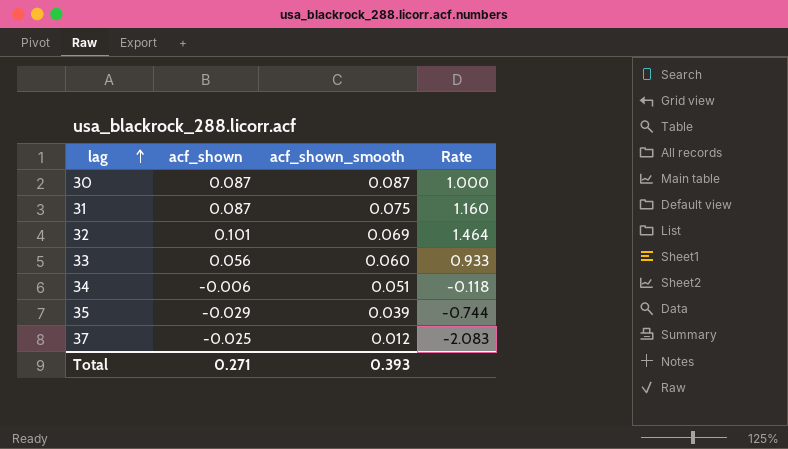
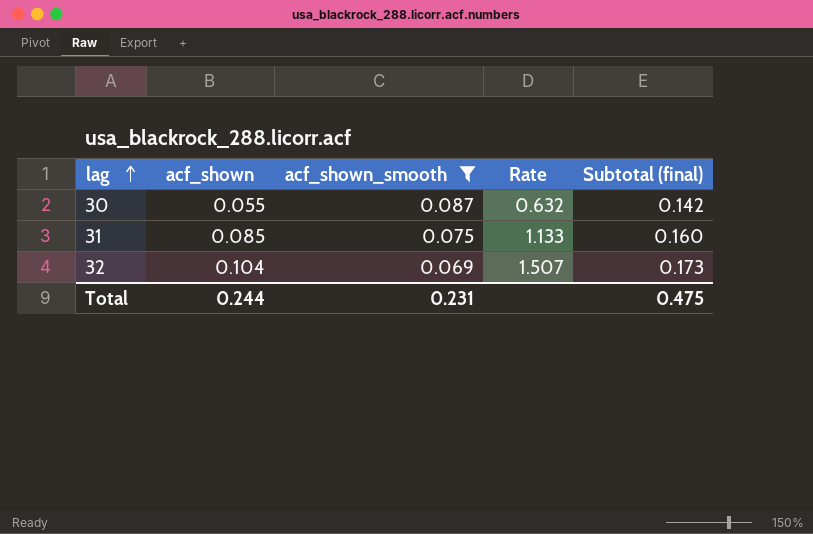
filter: none -> acf_shown_smooth >= 0.069
column Subtotal (final) | formula: none -> [acf_shown] + [acf_shown_smooth]
30 | acf_shown: 0.087 -> 0.055
30 | Rate: 1.000 -> 0.632
31 | acf_shown: 0.087 -> 0.085
31 | Rate: 1.160 -> 1.133
32 | acf_shown: 0.101 -> 0.104
32 | Rate: 1.464 -> 1.507
Total | acf_shown: 0.271 -> 0.244
Total | acf_shown_smooth: 0.393 -> 0.231

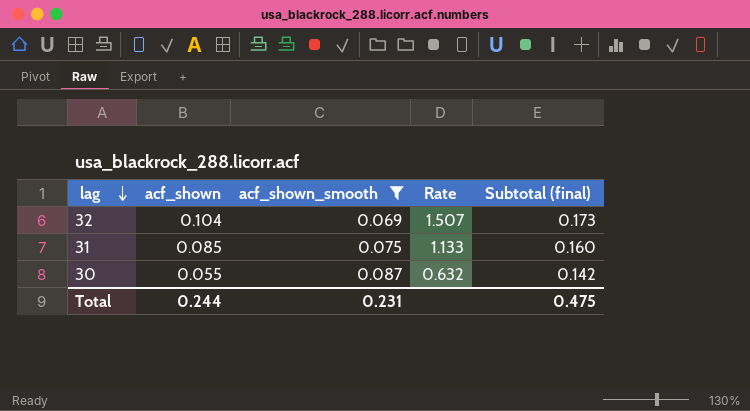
row order: lag ascending -> lag descending

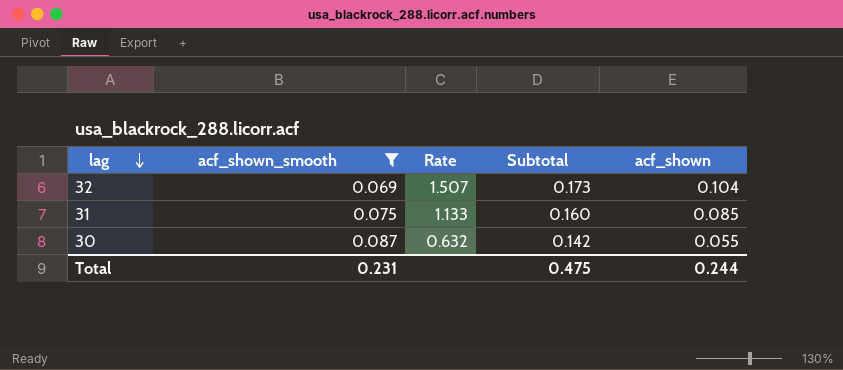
column name: Subtotal (final) -> Subtotal
column acf_shown | position: 2 -> 5

